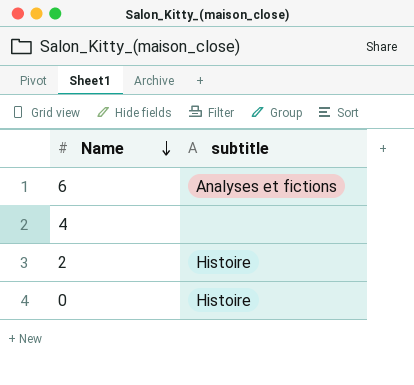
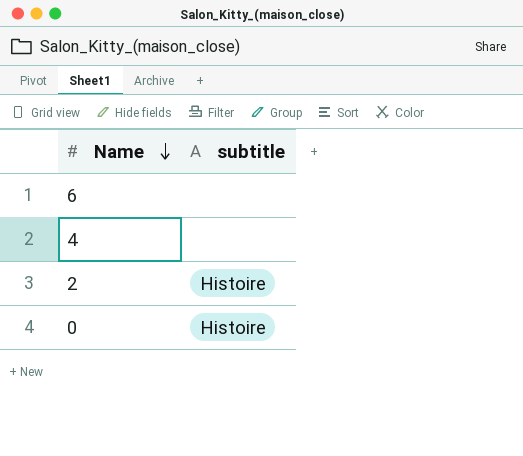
6 | subtitle: Analyses et fictions -> none

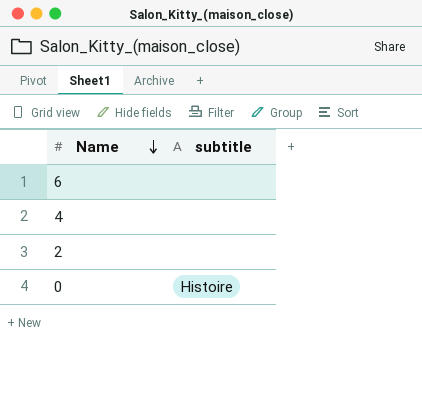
2 | subtitle: Histoire -> none

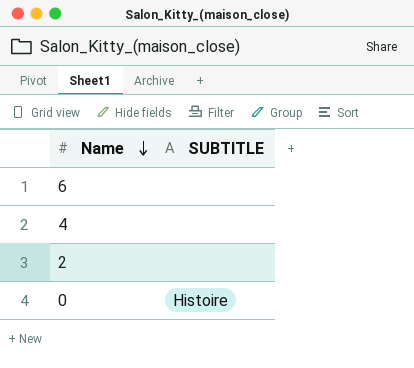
column name: subtitle -> SUBTITLE

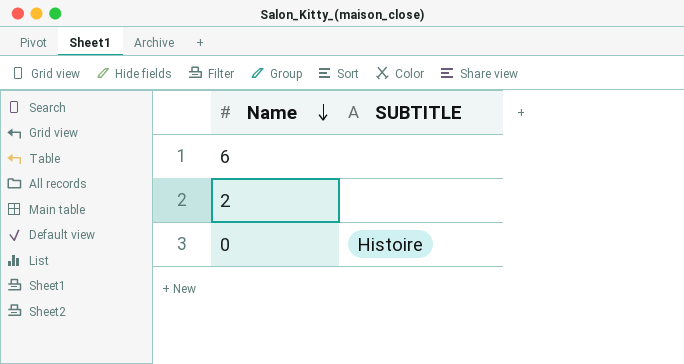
row 4: none -> none

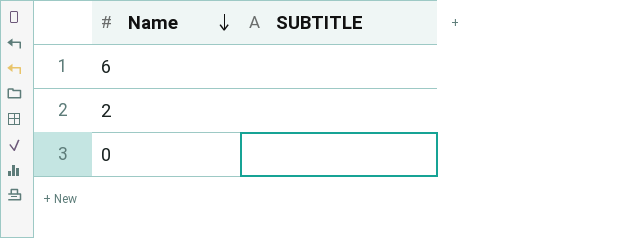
0 | SUBTITLE: Histoire -> none

